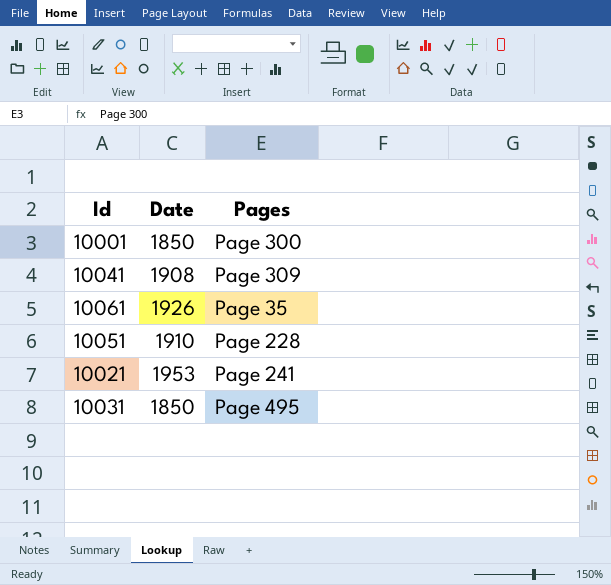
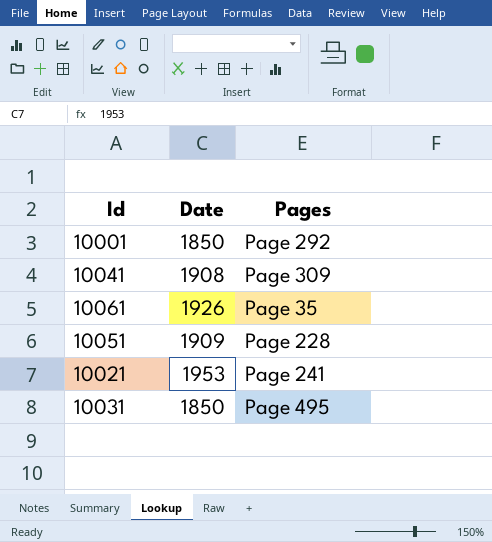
10001 | Pages: Page 300 -> Page 292
10051 | Date: 1910 -> 1909

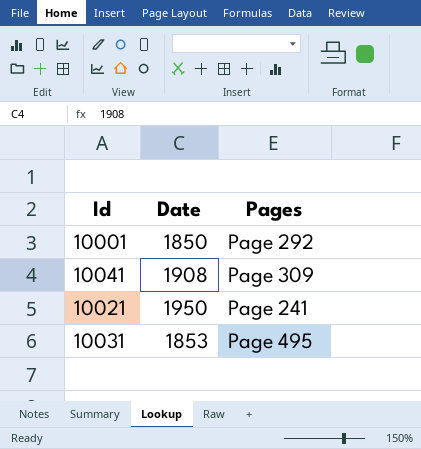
row 10061: 1926 | Page 35 -> none
row 10051: 1909 | Page 228 -> none
10021 | Date: 1953 -> 1950
10031 | Date: 1850 -> 1853

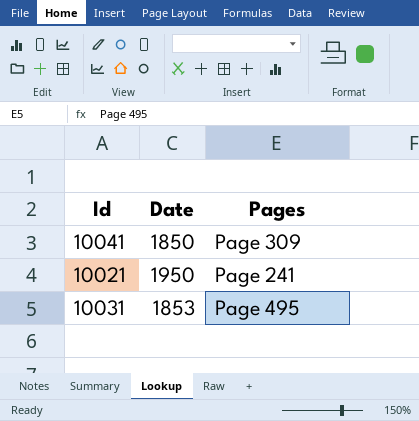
row 10001: 1850 | Page 292 -> none
10041 | Date: 1908 -> 1850

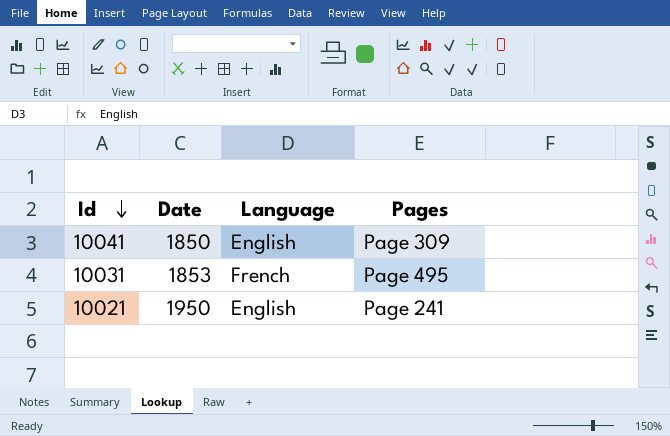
row order: none -> Id descending
column Language | position: none -> 3

